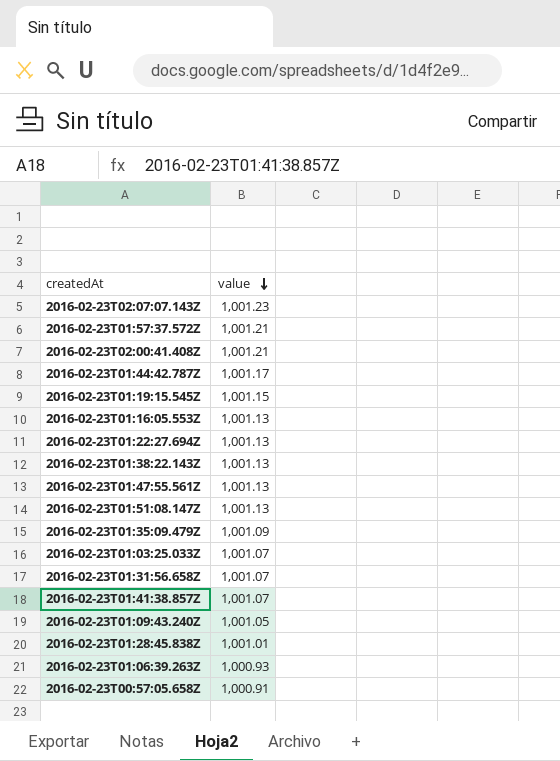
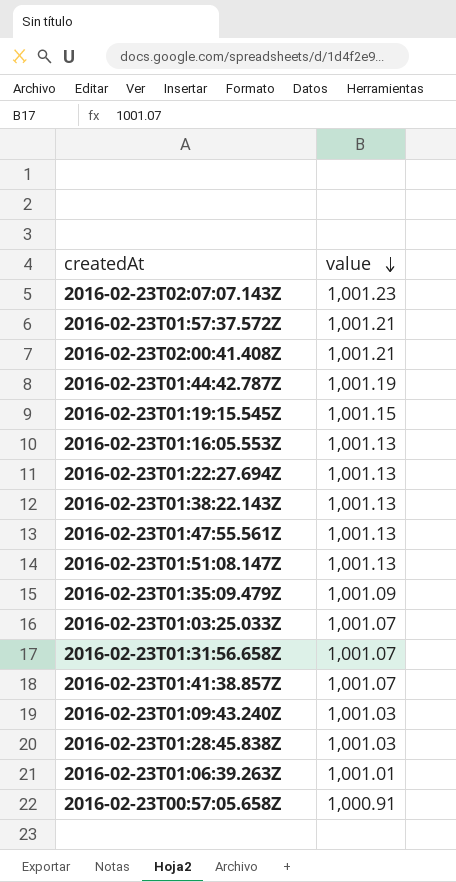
2016-02-23T01:44:42.787Z | value: 1,001.17 -> 1,001.19
2016-02-23T01:09:43.240Z | value: 1,001.05 -> 1,001.03
2016-02-23T01:28:45.838Z | value: 1,001.01 -> 1,001.03
2016-02-23T01:06:39.263Z | value: 1,000.93 -> 1,001.01

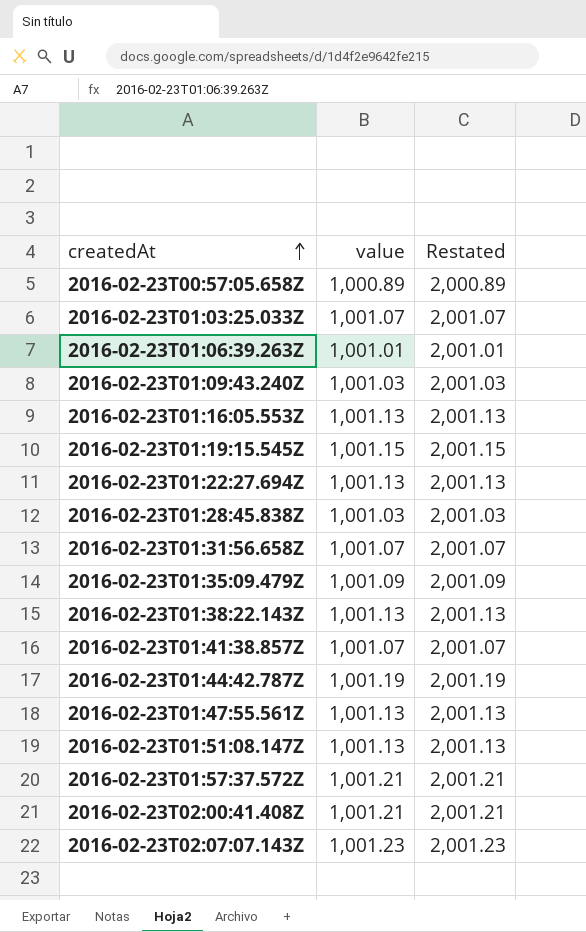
row order: value descending -> createdAt ascending
column Restated | formula: none -> [value] + 1000
2016-02-23T00:57:05.658Z | value: 1,000.91 -> 1,000.89

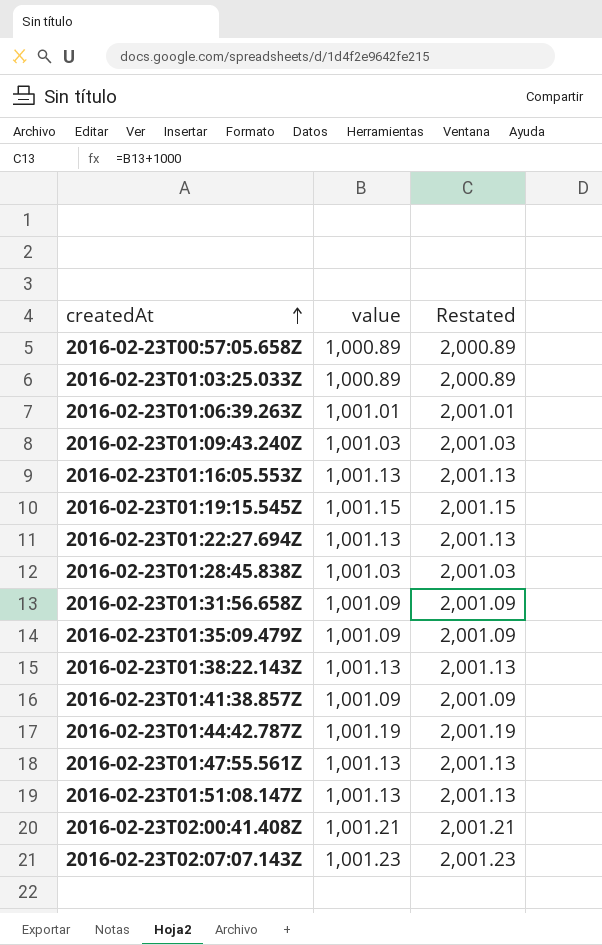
row 2016-02-23T01:57:37.572Z: 1,001.21 | 2,001.21 -> none
2016-02-23T01:03:25.033Z | value: 1,001.07 -> 1,000.89
2016-02-23T01:03:25.033Z | Restated: 2,001.07 -> 2,000.89
2016-02-23T01:31:56.658Z | value: 1,001.07 -> 1,001.09
2016-02-23T01:31:56.658Z | Restated: 2,001.07 -> 2,001.09
2016-02-23T01:41:38.857Z | value: 1,001.07 -> 1,001.09
2016-02-23T01:41:38.857Z | Restated: 2,001.07 -> 2,001.09

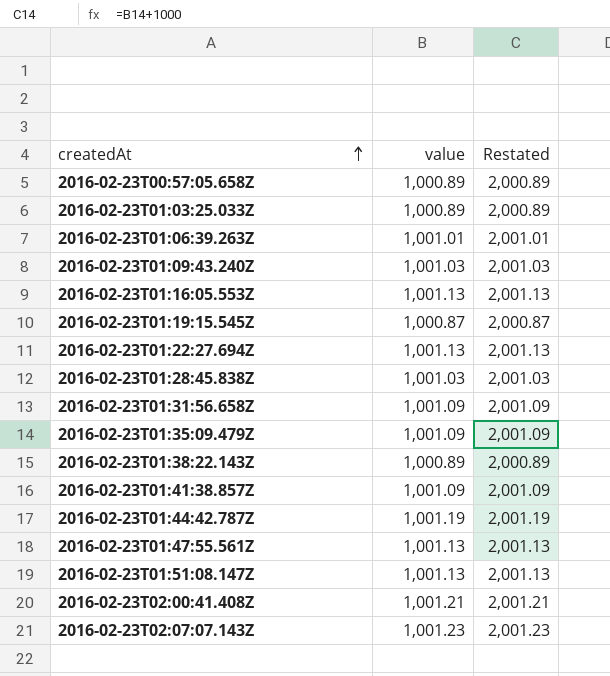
2016-02-23T01:19:15.545Z | value: 1,001.15 -> 1,000.87
2016-02-23T01:19:15.545Z | Restated: 2,001.15 -> 2,000.87
2016-02-23T01:38:22.143Z | value: 1,001.13 -> 1,000.89
2016-02-23T01:38:22.143Z | Restated: 2,001.13 -> 2,000.89

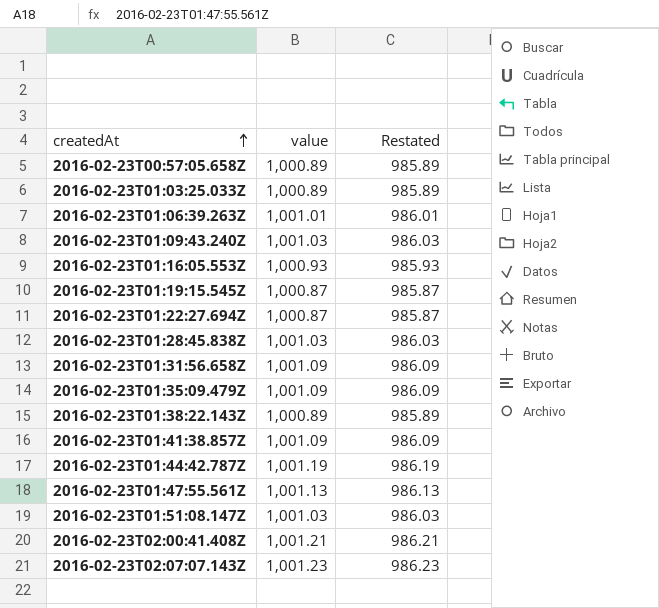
column Restated | formula: [value] + 1000 -> [value] - 15
2016-02-23T01:16:05.553Z | value: 1,001.13 -> 1,000.93
2016-02-23T01:22:27.694Z | value: 1,001.13 -> 1,000.87
2016-02-23T01:51:08.147Z | value: 1,001.13 -> 1,001.03

